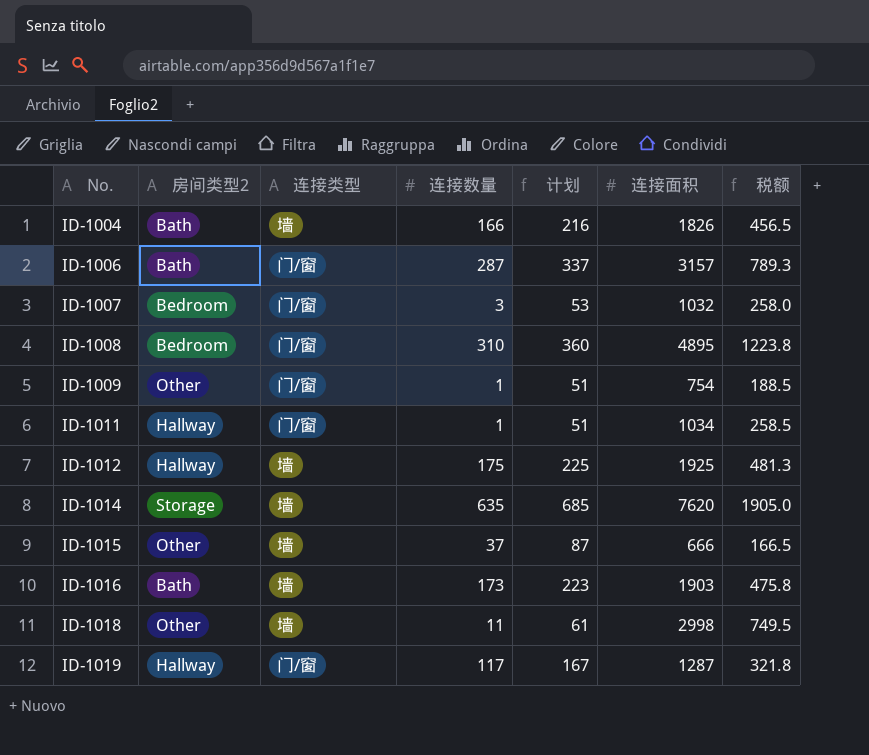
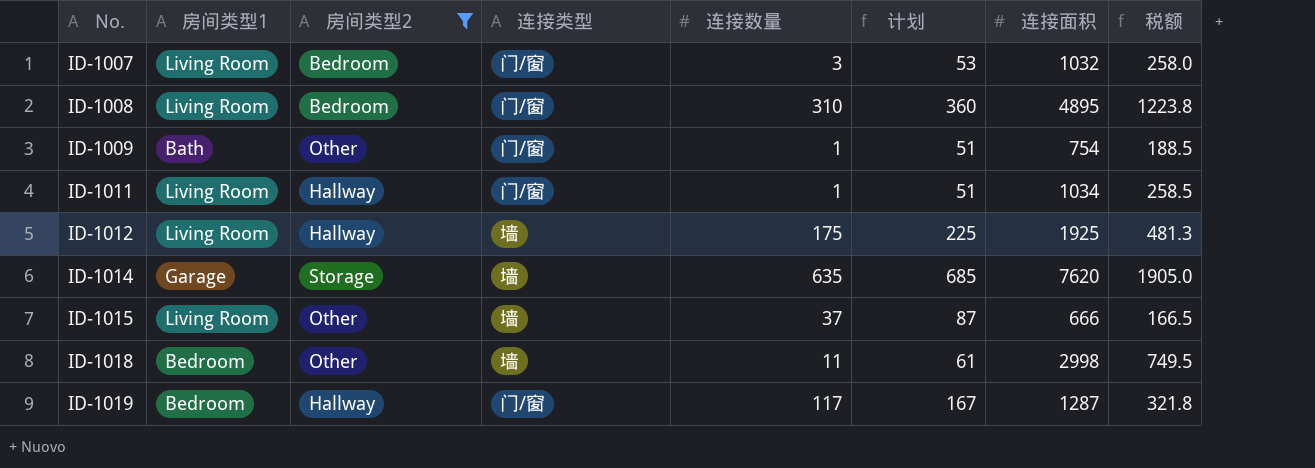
filter: none -> 房间类型2 != Bath
column 房间类型1 | position: none -> 2

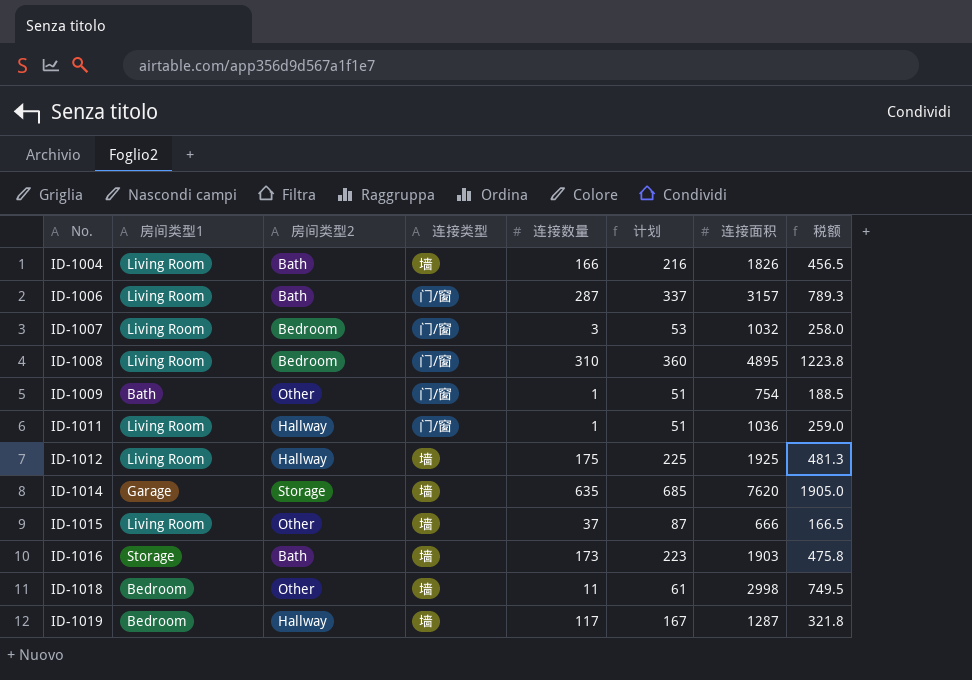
filter: 房间类型2 != Bath -> none
ID-1011 | 连接面积: 1034 -> 1036
ID-1011 | 税额: 258.5 -> 259.0
ID-1019 | 连接类型: 门/窗 -> 墙

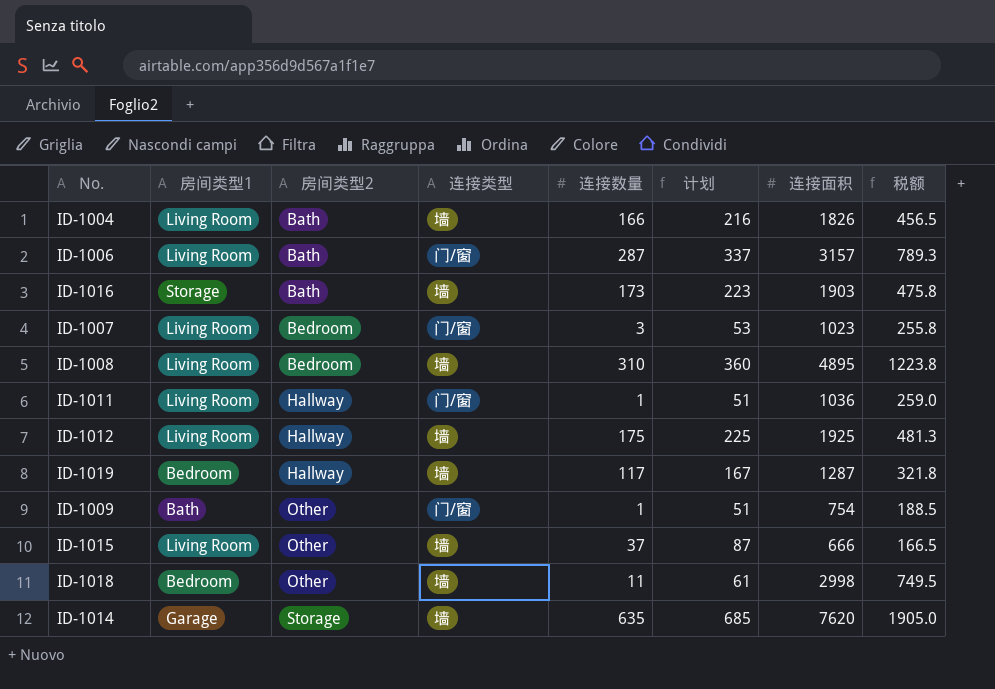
row order: No. ascending -> 房间类型2 ascending
ID-1007 | 连接面积: 1032 -> 1023
ID-1007 | 税额: 258.0 -> 255.8
ID-1008 | 连接类型: 门/窗 -> 墙

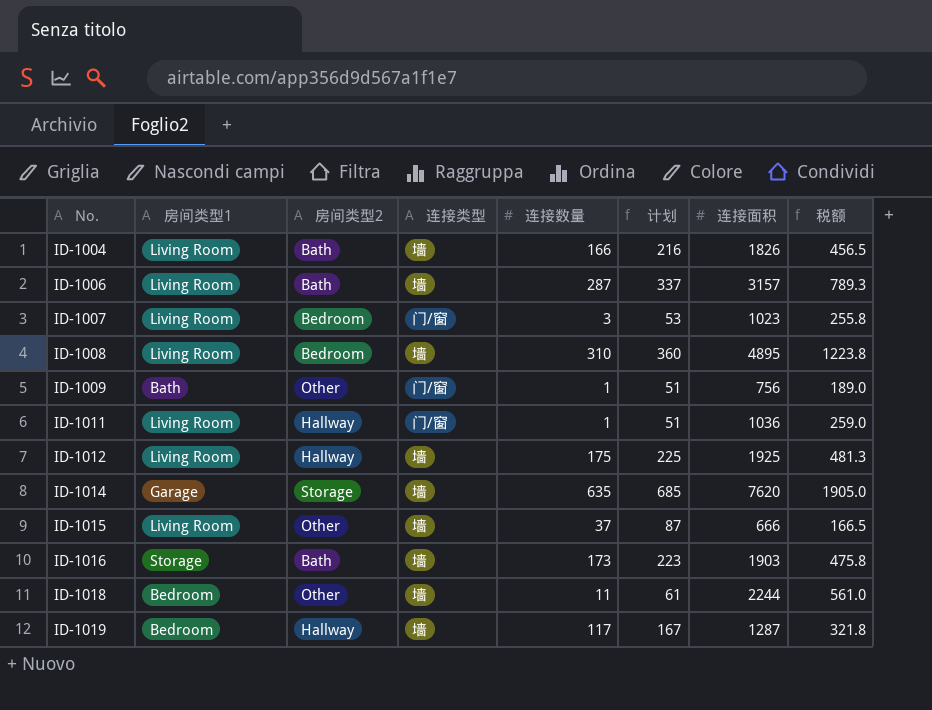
row order: 房间类型2 ascending -> No. ascending
ID-1006 | 连接类型: 门/窗 -> 墙
ID-1009 | 连接面积: 754 -> 756
ID-1009 | 税额: 188.5 -> 189.0
ID-1018 | 连接面积: 2998 -> 2244
ID-1018 | 税额: 749.5 -> 561.0

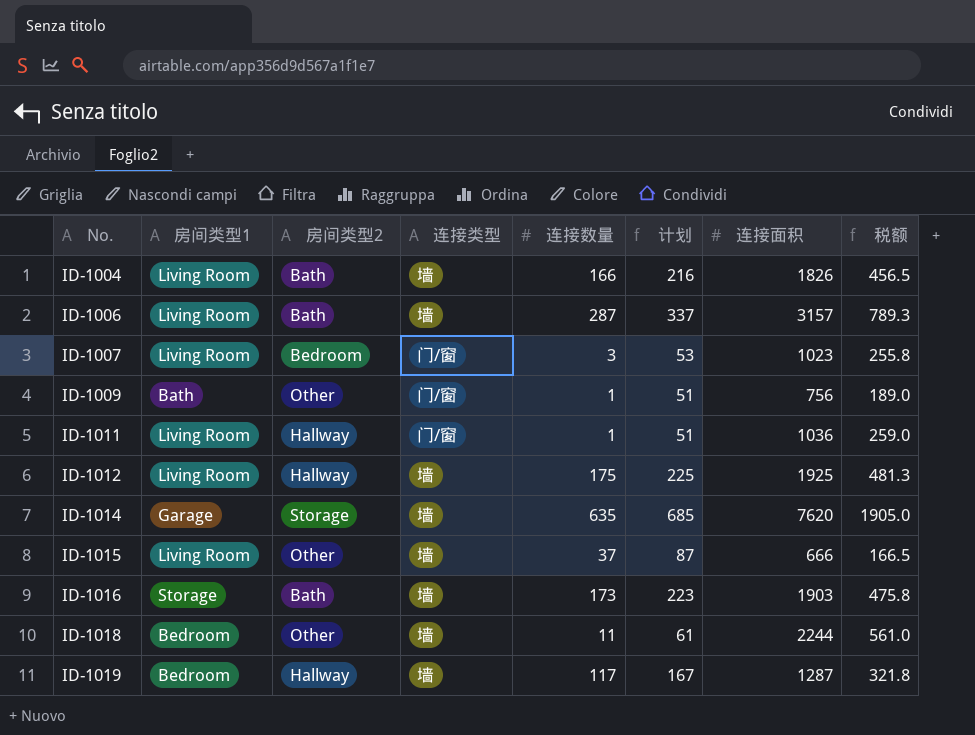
row ID-1008: Living Room | Bedroom | 墙 | 310 | 360 | 4895 | 1223.8 -> none

